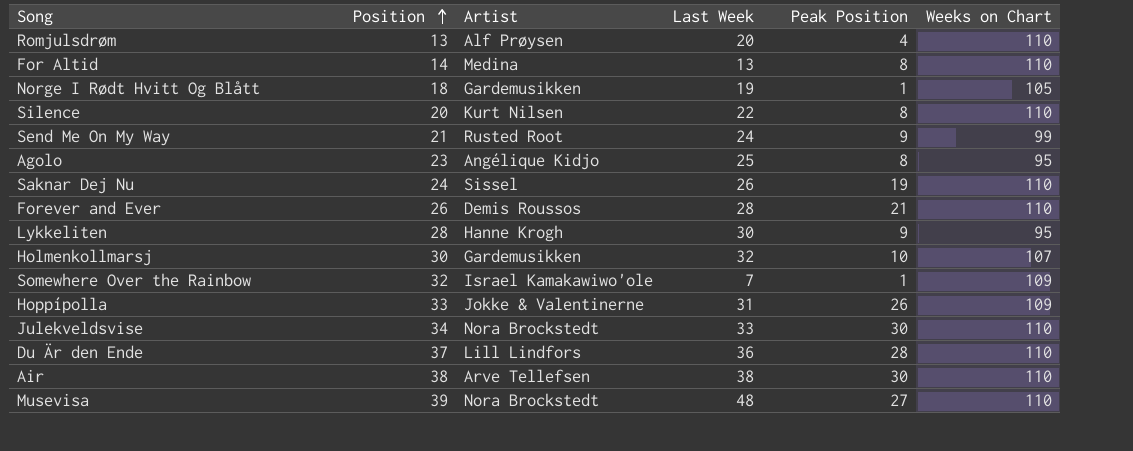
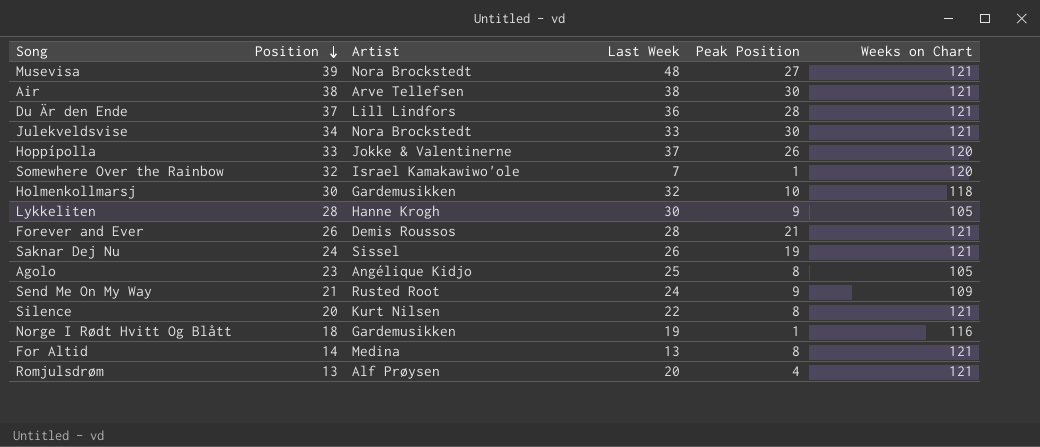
row order: Position ascending -> Position descending
Musevisa | Weeks on Chart: 110 -> 121
Air | Weeks on Chart: 110 -> 121
Du Är den Ende | Weeks on Chart: 110 -> 121
Julekveldsvise | Weeks on Chart: 110 -> 121
Hoppípolla | Last Week: 31 -> 37
Hoppípolla | Weeks on Chart: 109 -> 120
Somewhere Over the Rainbow | Weeks on Chart: 109 -> 120
Holmenkollmarsj | Weeks on Chart: 107 -> 118
Lykkeliten | Weeks on Chart: 95 -> 105
Forever and Ever | Weeks on Chart: 110 -> 121
Saknar Dej Nu | Weeks on Chart: 110 -> 121
Agolo | Weeks on Chart: 95 -> 105
Send Me On My Way | Weeks on Chart: 99 -> 109
Silence | Weeks on Chart: 110 -> 121
Norge I Rødt Hvitt Og Blått | Weeks on Chart: 105 -> 116
For Altid | Weeks on Chart: 110 -> 121
Romjulsdrøm | Weeks on Chart: 110 -> 121

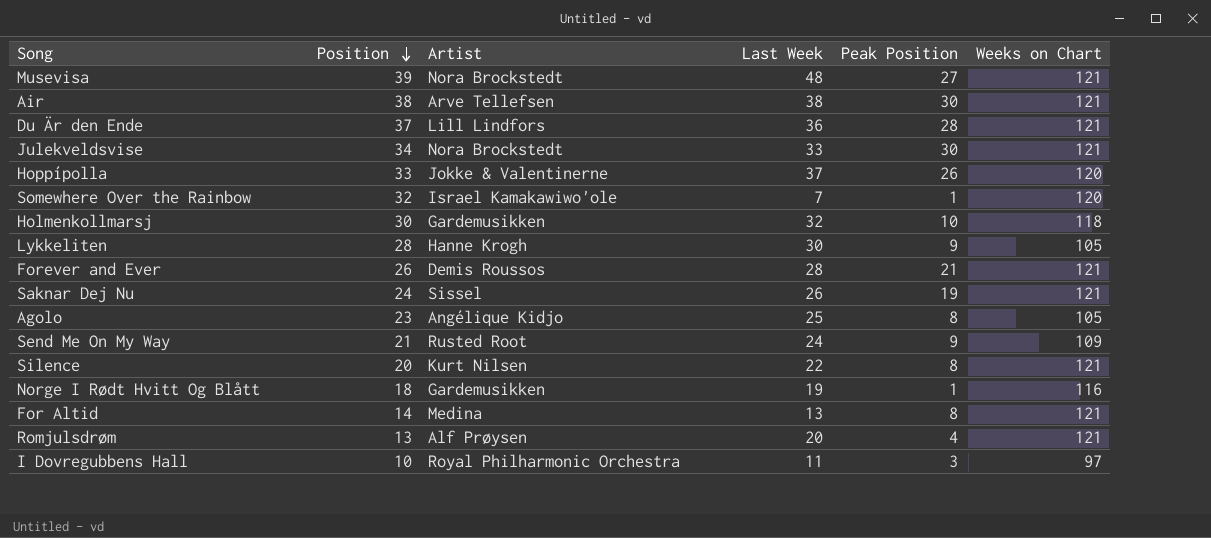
row I Dovregubbens Hall: none -> 10 | Royal Philharmonic Orchestra | 11 | 3 | 97

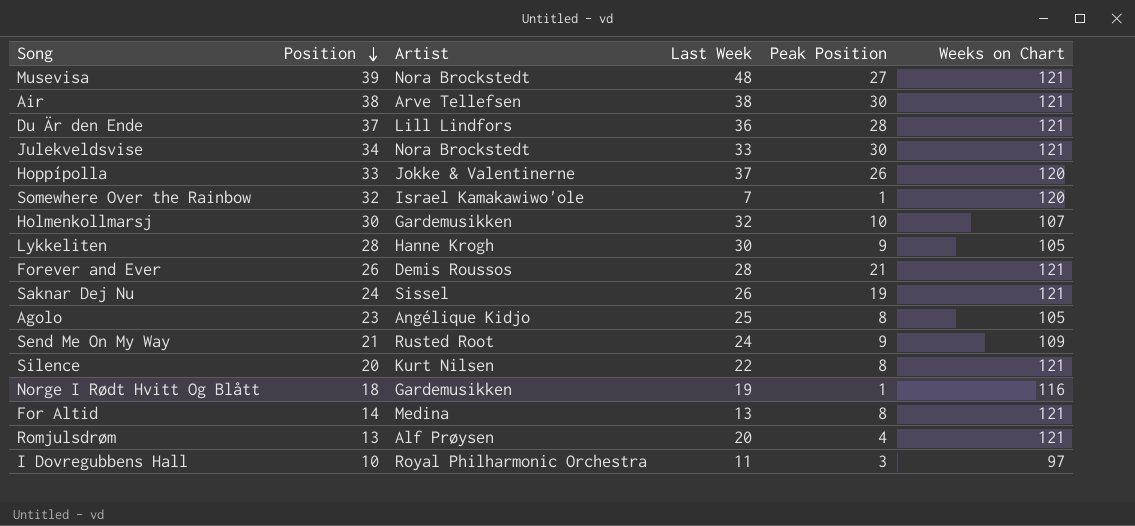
Holmenkollmarsj | Weeks on Chart: 118 -> 107

